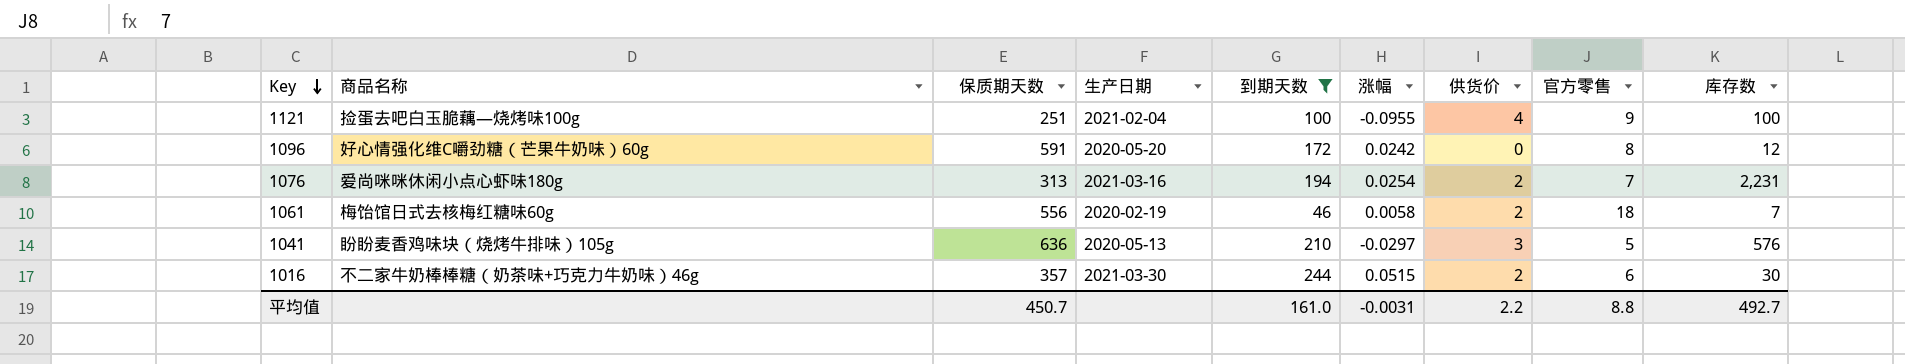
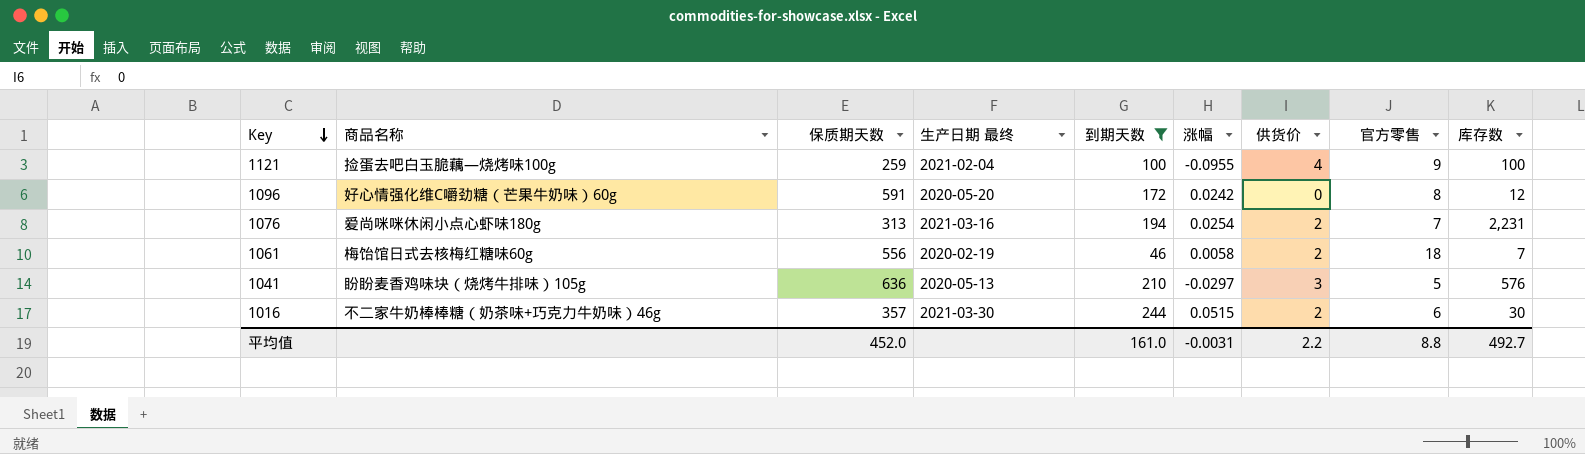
column name: 生产日期 -> 生产日期 最终
1121 | 保质期天数: 251 -> 259
平均值 | 保质期天数: 450.7 -> 452.0

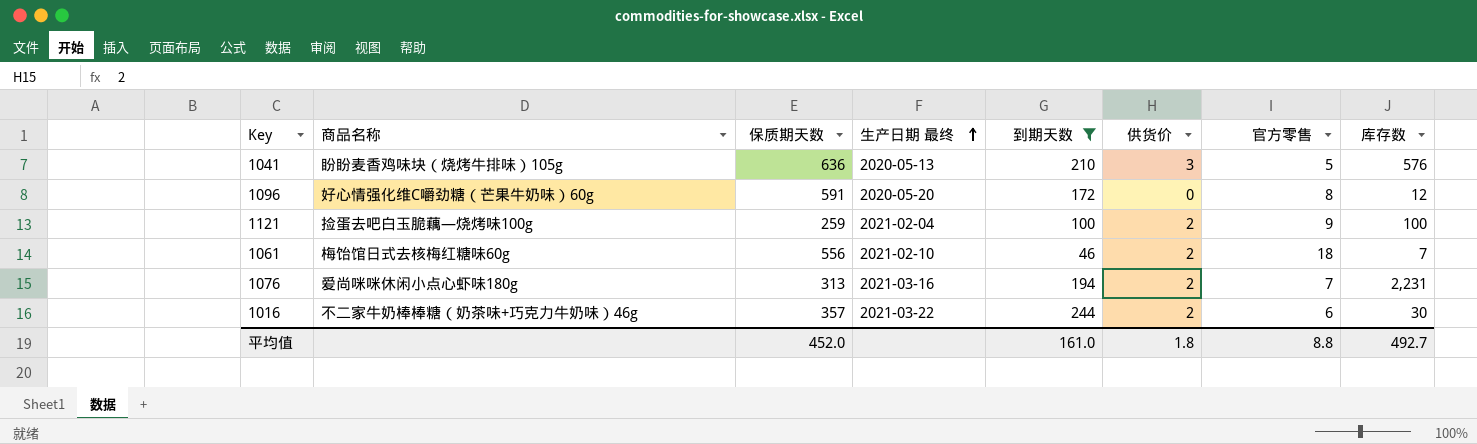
row order: Key descending -> 生产日期 最终 ascending
column 涨幅 | position: 6 -> none
1121 | 供货价: 4 -> 2
1061 | 生产日期 最终: 2020-02-19 -> 2021-02-10
1016 | 生产日期 最终: 2021-03-30 -> 2021-03-22
平均值 | 供货价: 2.2 -> 1.8

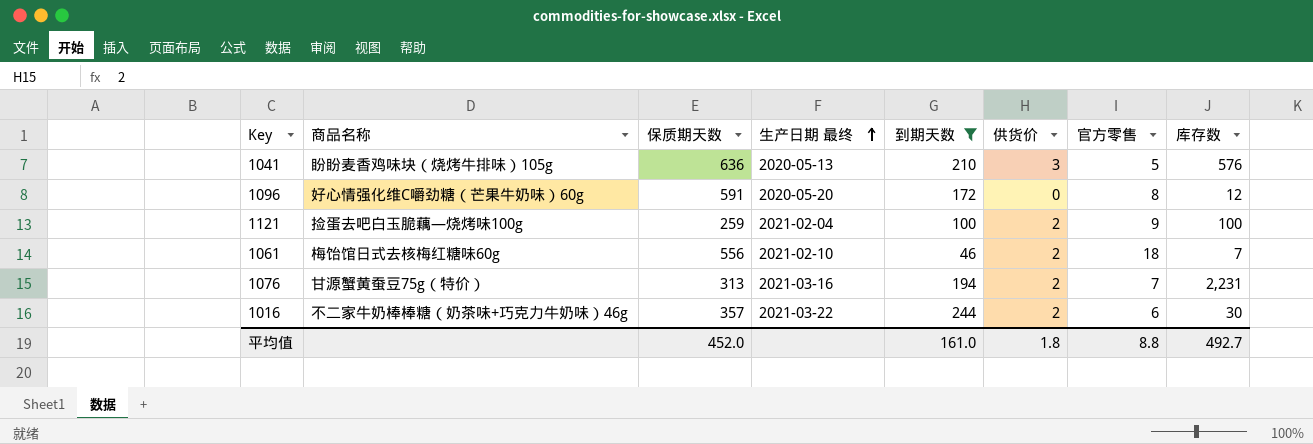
1076 | 商品名称: 爱尚咪咪休闲小点心虾味180g -> 甘源蟹黄蚕豆75g（特价）

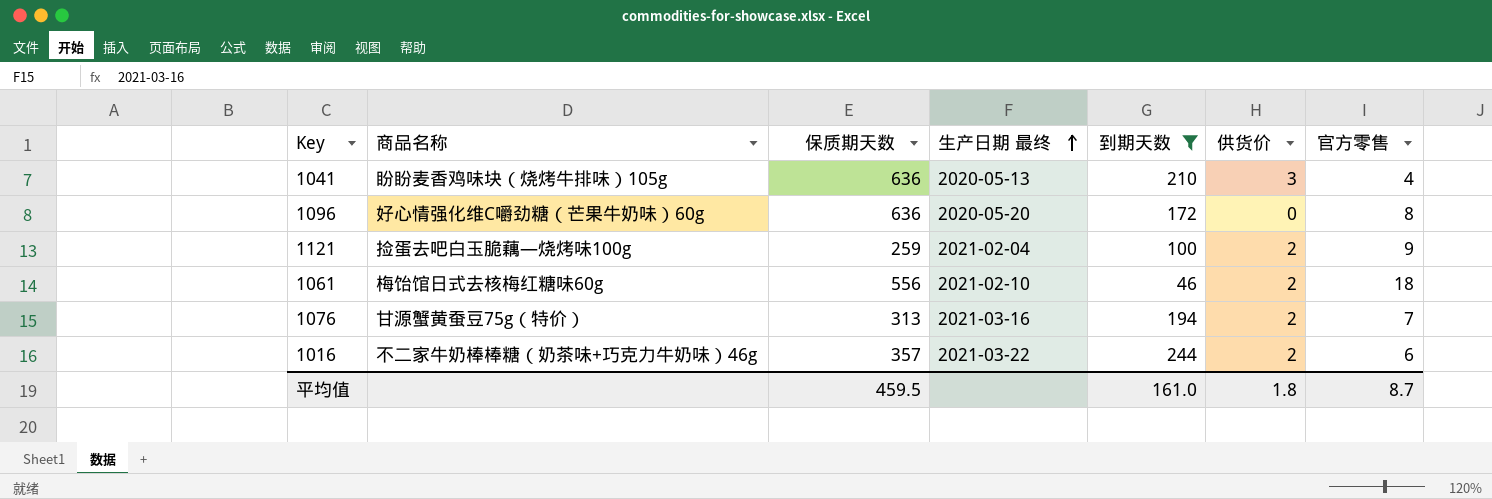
column 库存数 | position: 8 -> none
1041 | 官方零售: 5 -> 4
1096 | 保质期天数: 591 -> 636
平均值 | 保质期天数: 452.0 -> 459.5
平均值 | 官方零售: 8.8 -> 8.7

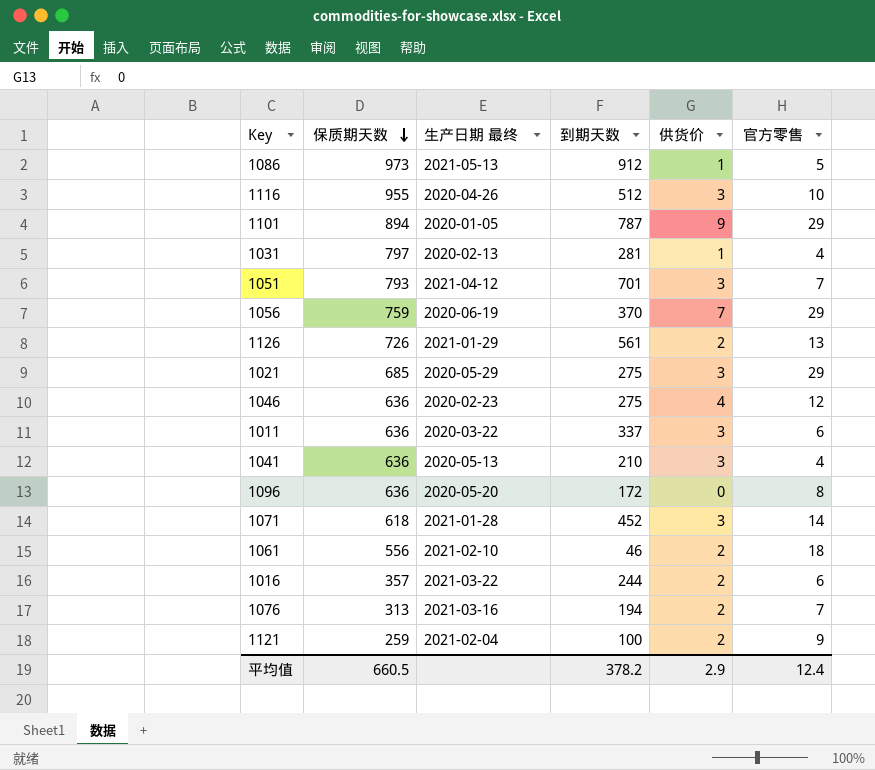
filter: 到期天数 <= 244 -> none
row order: 生产日期 最终 ascending -> 保质期天数 descending
column 商品名称 | position: 2 -> none
平均值 | 保质期天数: 459.5 -> 660.5
平均值 | 到期天数: 161.0 -> 378.2
平均值 | 供货价: 1.8 -> 2.9
平均值 | 官方零售: 8.7 -> 12.4

